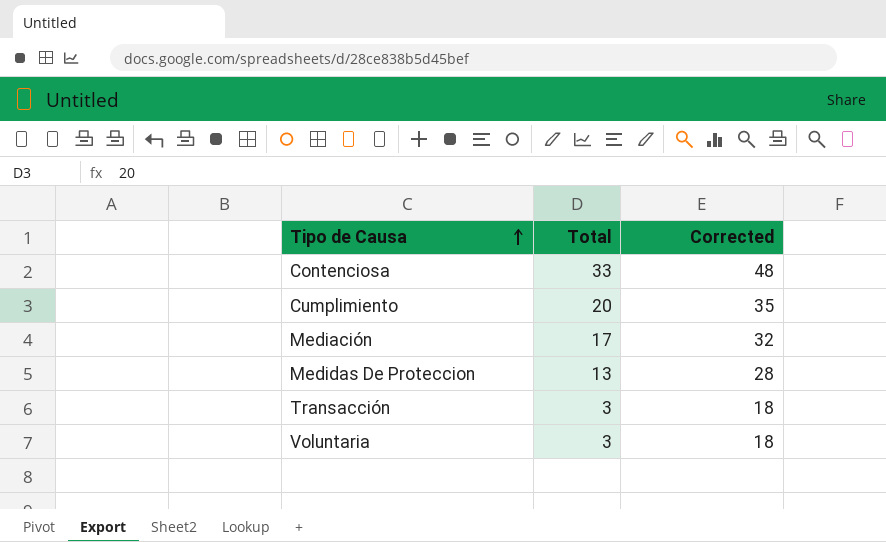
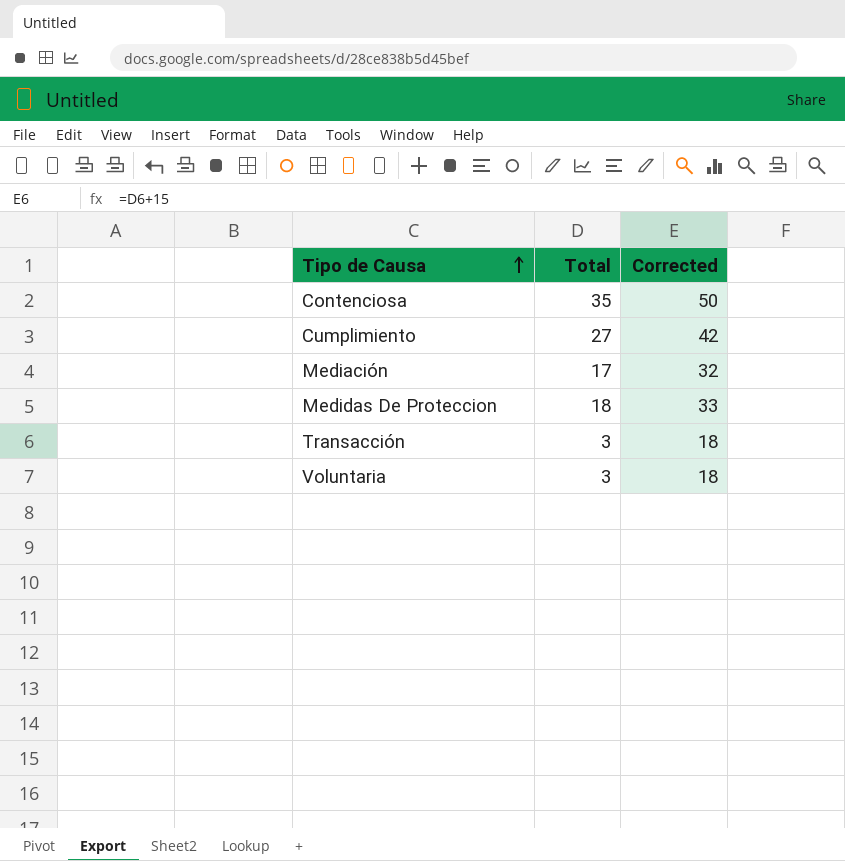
Contenciosa | Total: 33 -> 35
Contenciosa | Corrected: 48 -> 50
Cumplimiento | Total: 20 -> 27
Cumplimiento | Corrected: 35 -> 42
Medidas De Proteccion | Total: 13 -> 18
Medidas De Proteccion | Corrected: 28 -> 33

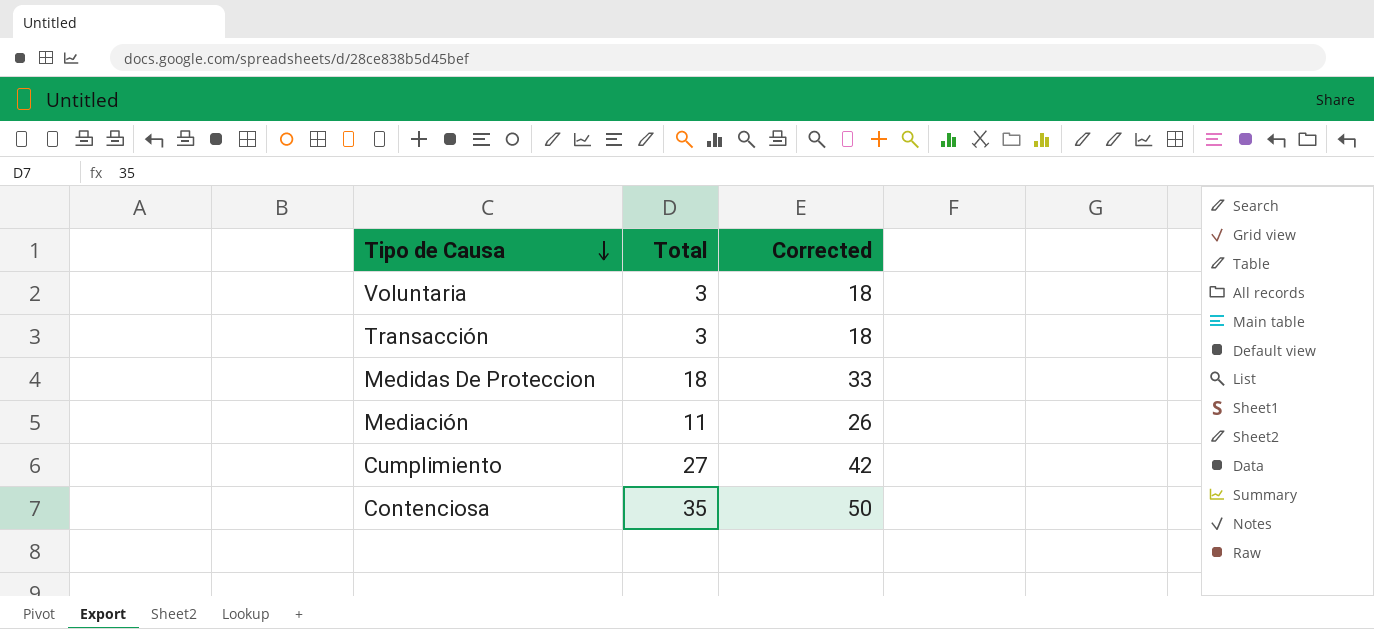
row order: Tipo de Causa ascending -> Tipo de Causa descending
Mediación | Total: 17 -> 11
Mediación | Corrected: 32 -> 26

